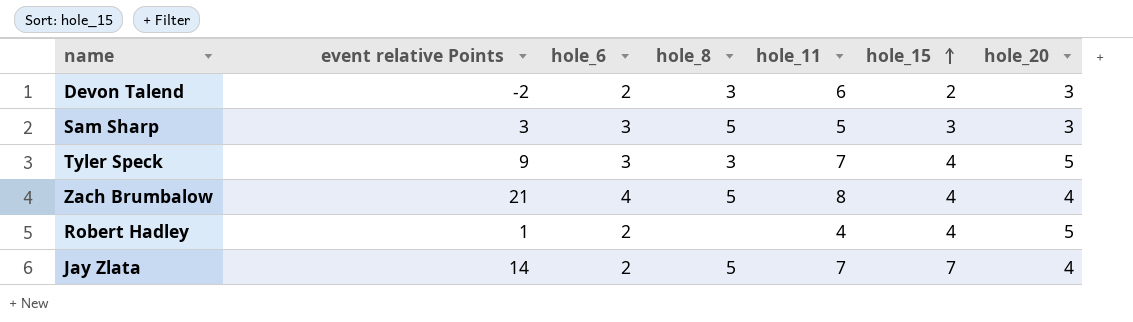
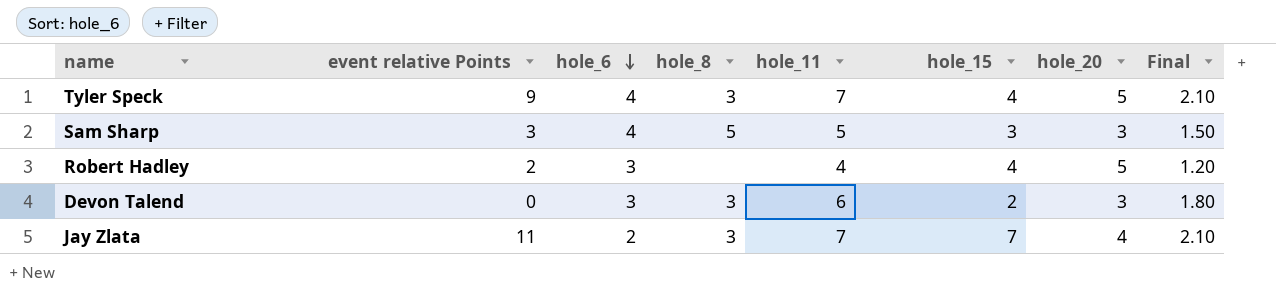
row order: hole_15 ascending -> hole_6 descending
column Final | formula: none -> [hole_11] * 0.3
row Zach Brumbalow: 21 | 4 | 5 | 8 | 4 | 4 -> none
Tyler Speck | hole_6: 3 -> 4
Sam Sharp | hole_6: 3 -> 4
Robert Hadley | event relative Points: 1 -> 2
Robert Hadley | hole_6: 2 -> 3
Devon Talend | event relative Points: -2 -> 0
Devon Talend | hole_6: 2 -> 3
Jay Zlata | event relative Points: 14 -> 11
Jay Zlata | hole_8: 5 -> 3

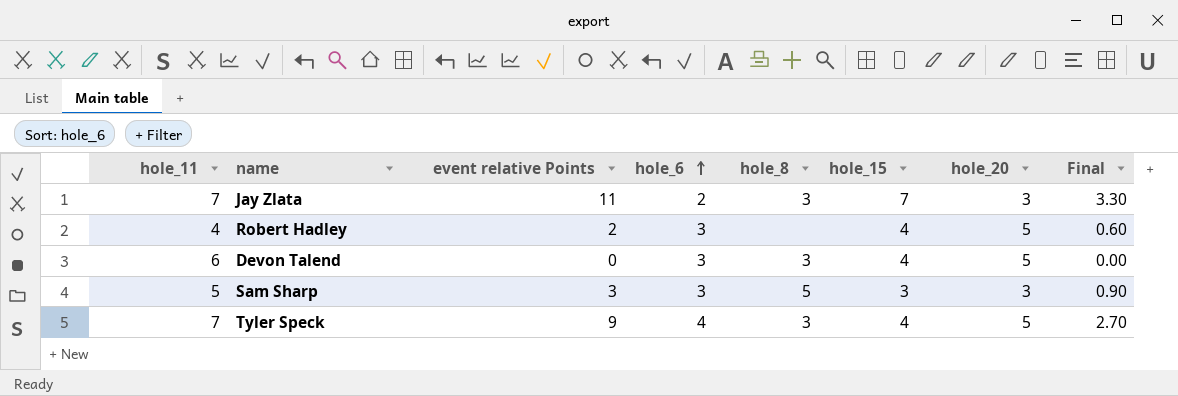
row order: hole_6 descending -> hole_6 ascending
column hole_11 | position: 5 -> 1
column Final | formula: [hole_11] * 0.3 -> [event relative Points] * 0.3
Jay Zlata | hole_20: 4 -> 3
Devon Talend | hole_15: 2 -> 4
Devon Talend | hole_20: 3 -> 5
Sam Sharp | hole_6: 4 -> 3

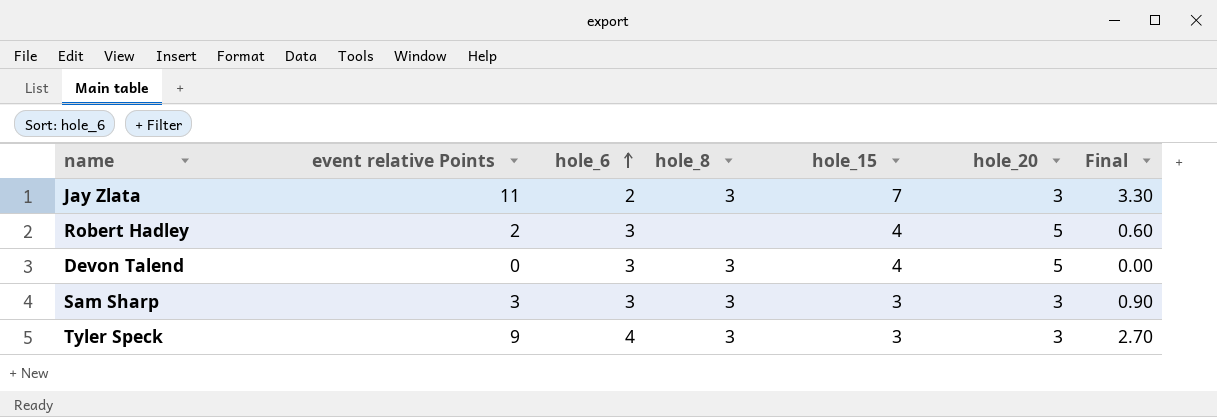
column hole_11 | position: 1 -> none
Sam Sharp | hole_8: 5 -> 3
Tyler Speck | hole_15: 4 -> 3
Tyler Speck | hole_20: 5 -> 3

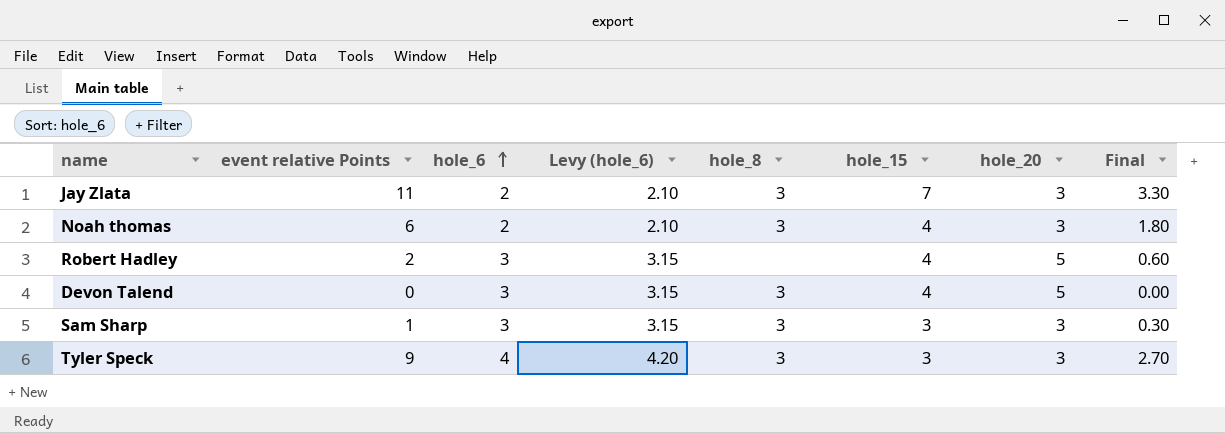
column Levy (hole_6) | formula: none -> [hole_6] * 1.05
row Noah thomas: none -> 6 | 2 | 2.10 | 3 | 4 | 3 | 1.80
Sam Sharp | event relative Points: 3 -> 1
Sam Sharp | Final: 0.90 -> 0.30

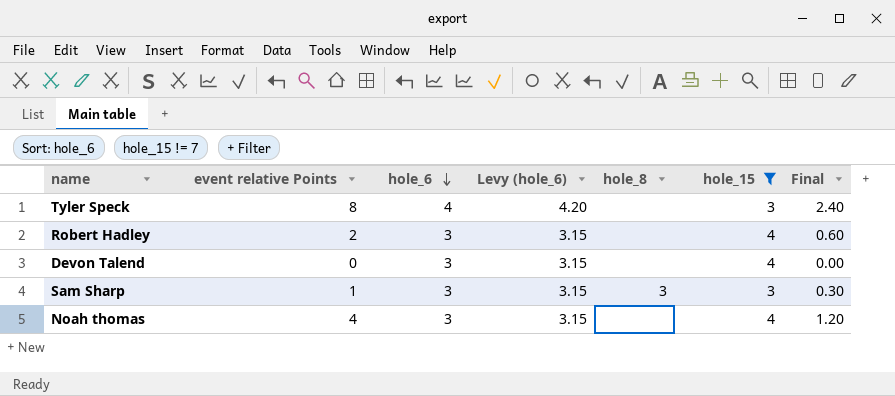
filter: none -> hole_15 != 7
row order: hole_6 ascending -> hole_6 descending
column hole_20 | position: 7 -> none
Tyler Speck | event relative Points: 9 -> 8
Tyler Speck | hole_8: 3 -> none
Tyler Speck | Final: 2.70 -> 2.40
Devon Talend | hole_8: 3 -> none
Noah thomas | event relative Points: 6 -> 4
Noah thomas | hole_6: 2 -> 3
Noah thomas | Levy (hole_6): 2.10 -> 3.15
Noah thomas | hole_8: 3 -> none
Noah thomas | Final: 1.80 -> 1.20

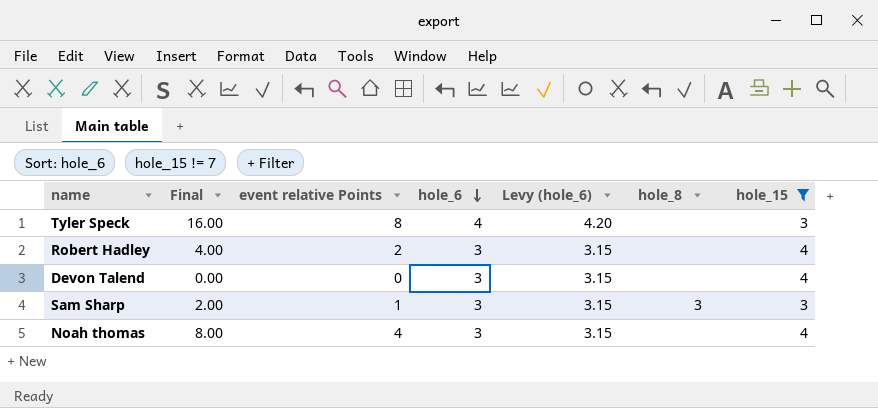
column Final | formula: [event relative Points] * 0.3 -> [event relative Points] * 2
column Final | position: 7 -> 2

